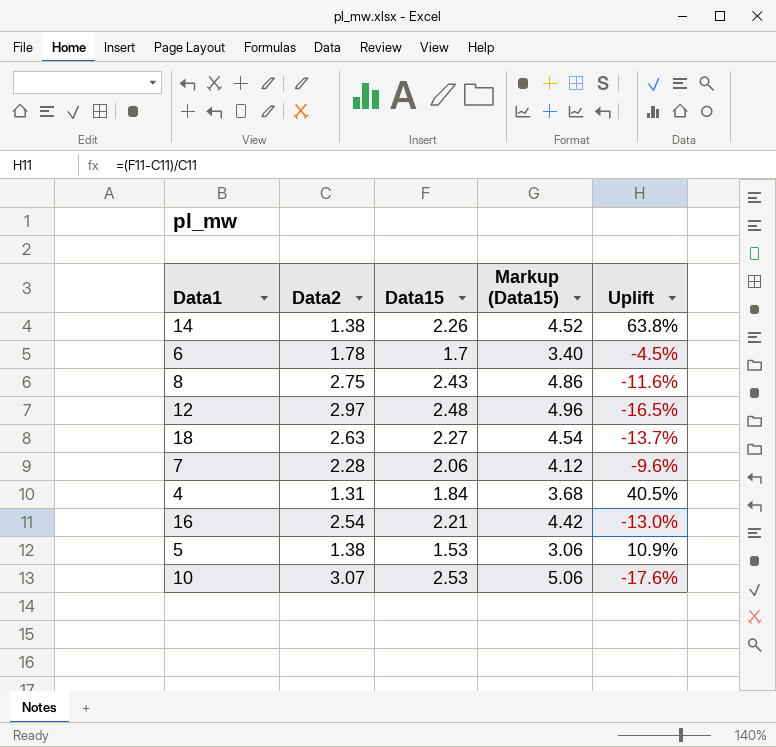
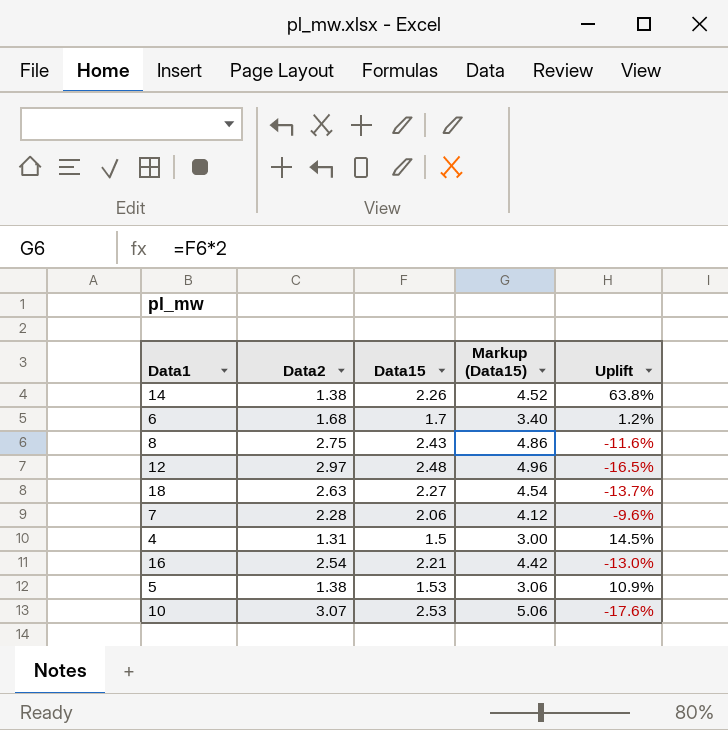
6 | Data2: 1.78 -> 1.68
6 | Uplift: -4.5% -> 1.2%
4 | Data15: 1.84 -> 1.5
4 | Markup (Data15): 3.68 -> 3.00
4 | Uplift: 40.5% -> 14.5%

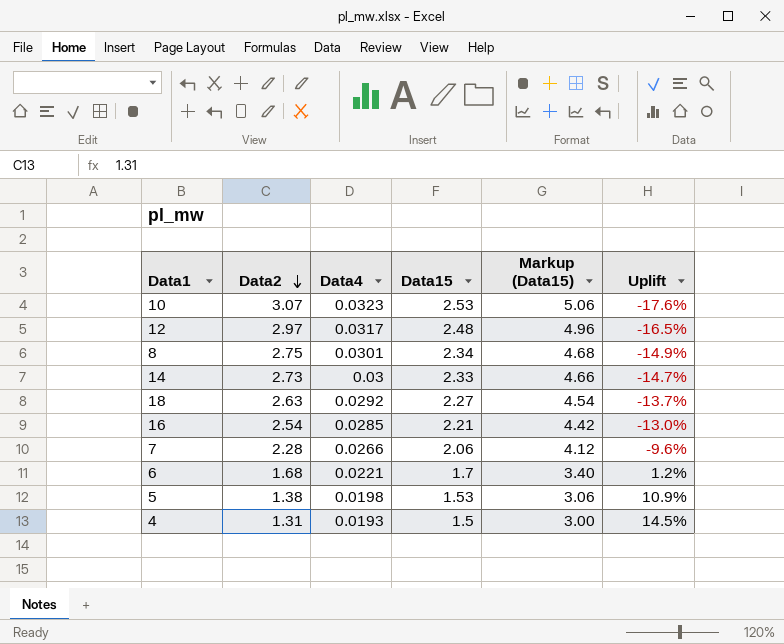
row order: none -> Data2 descending
column Data4 | position: none -> 3
8 | Data15: 2.43 -> 2.34
8 | Markup (Data15): 4.86 -> 4.68
8 | Uplift: -11.6% -> -14.9%
14 | Data2: 1.38 -> 2.73
14 | Data15: 2.26 -> 2.33
14 | Markup (Data15): 4.52 -> 4.66
14 | Uplift: 63.8% -> -14.7%

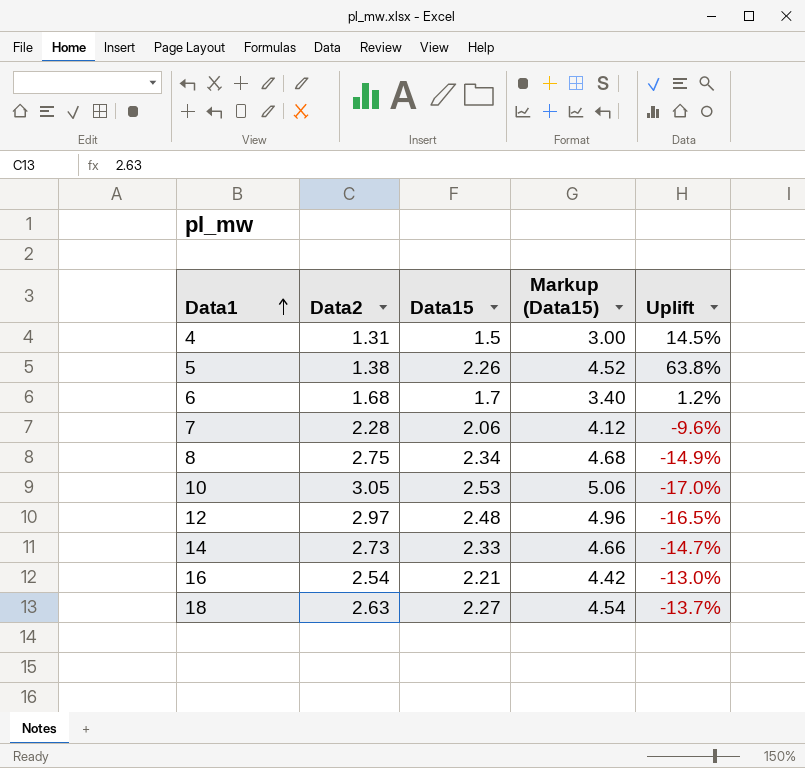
row order: Data2 descending -> Data1 ascending
column Data4 | position: 3 -> none
5 | Data15: 1.53 -> 2.26
5 | Markup (Data15): 3.06 -> 4.52
5 | Uplift: 10.9% -> 63.8%
10 | Data2: 3.07 -> 3.05
10 | Uplift: -17.6% -> -17.0%

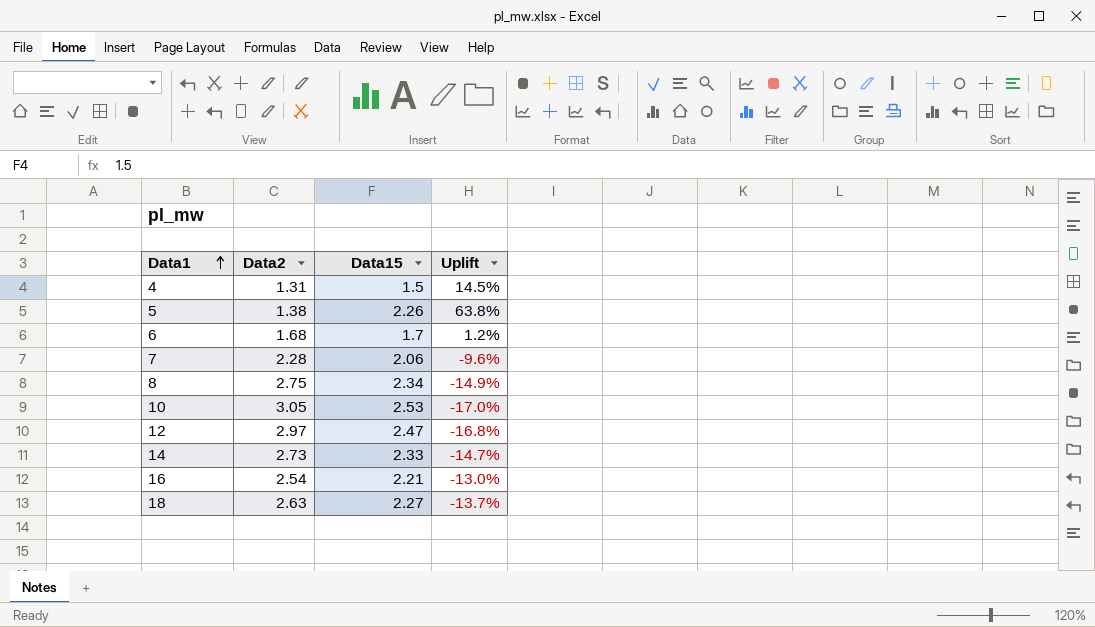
column Markup (Data15) | formula: [Data15] * 2 -> none
12 | Data15: 2.48 -> 2.47
12 | Uplift: -16.5% -> -16.8%

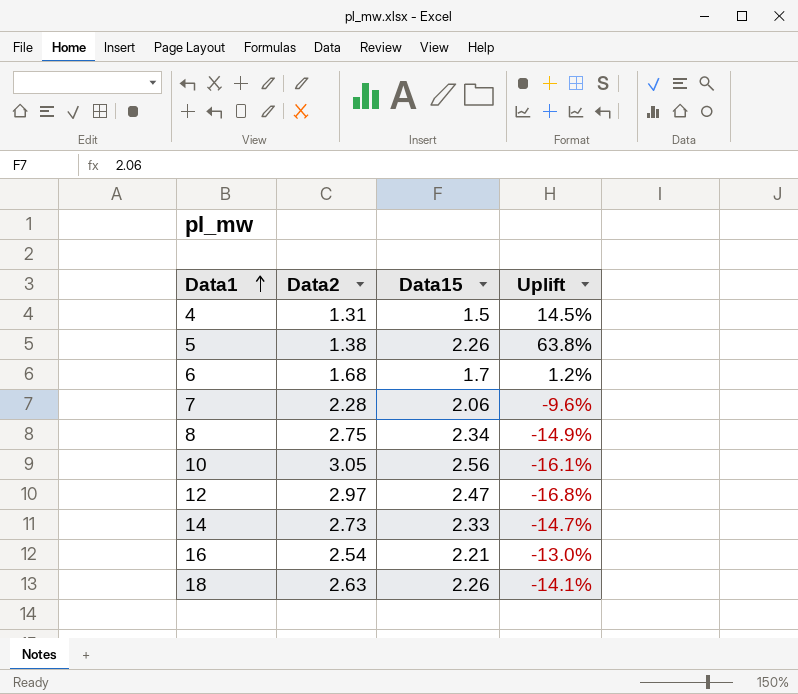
10 | Data15: 2.53 -> 2.56
10 | Uplift: -17.0% -> -16.1%
18 | Data15: 2.27 -> 2.26
18 | Uplift: -13.7% -> -14.1%

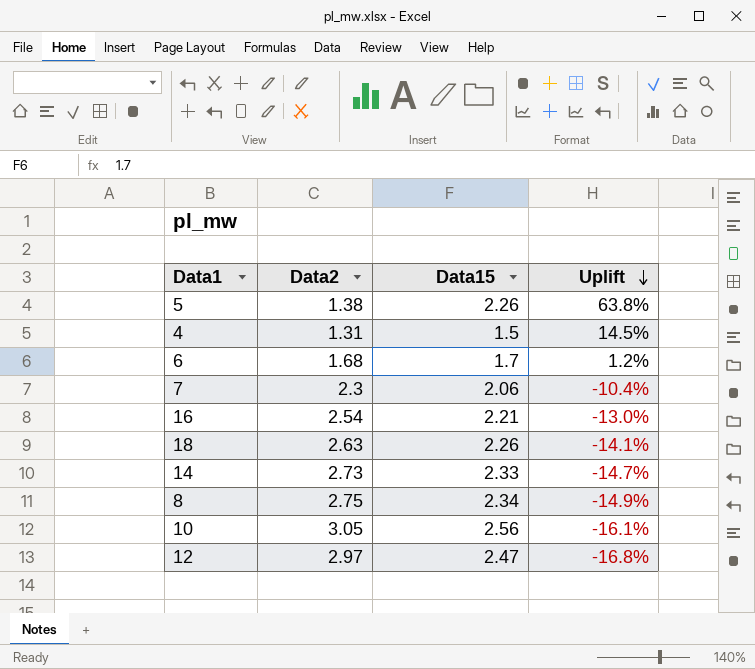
row order: Data1 ascending -> Uplift descending
7 | Data2: 2.28 -> 2.3
7 | Uplift: -9.6% -> -10.4%

